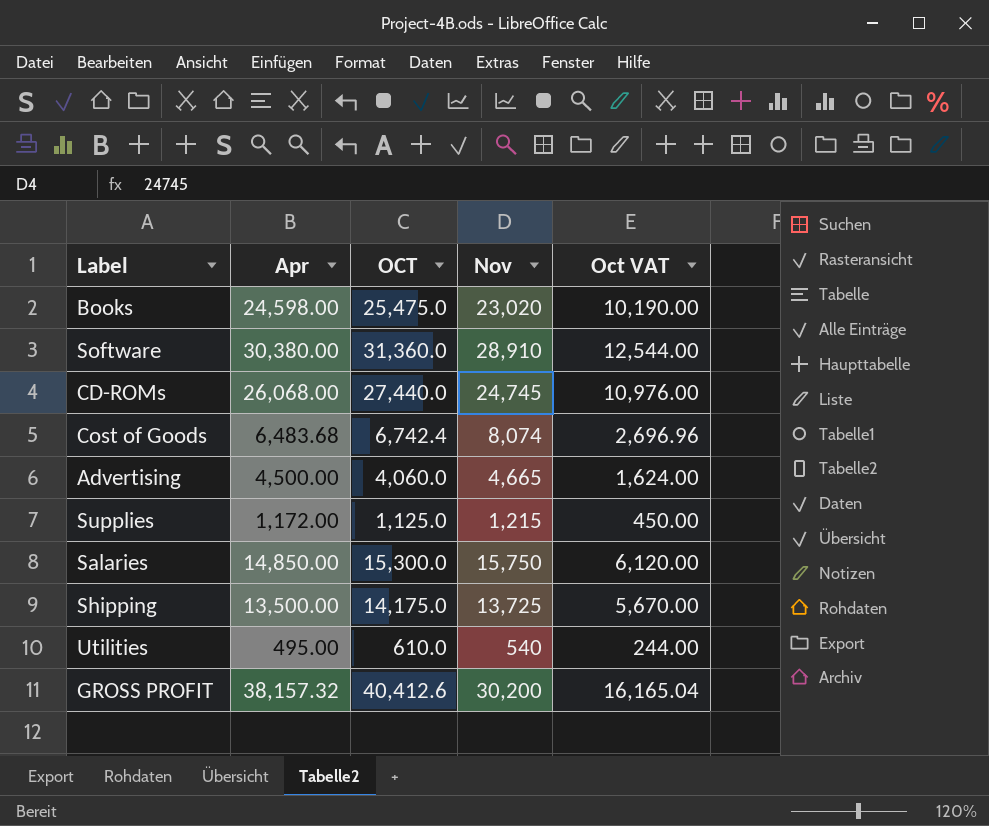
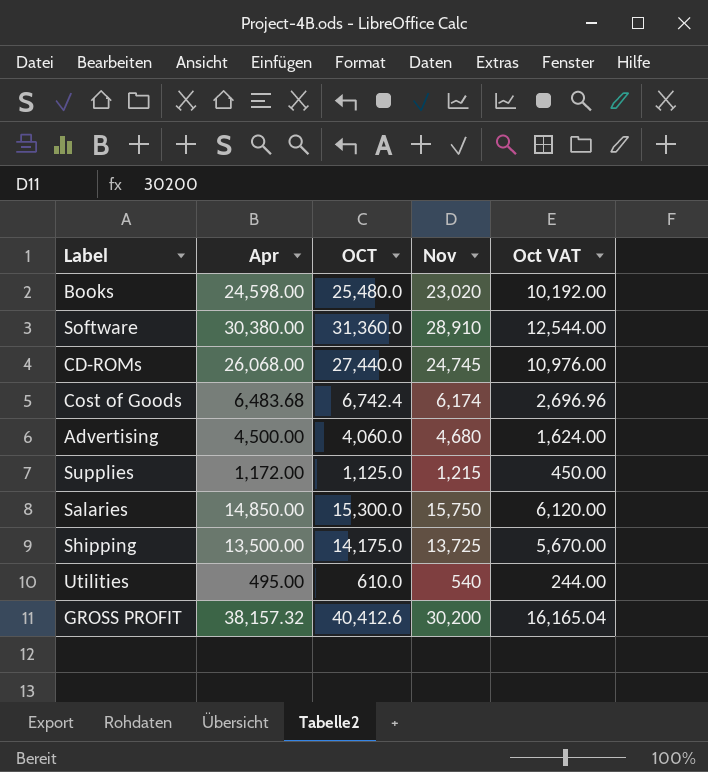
Books | OCT: 25,475.0 -> 25,480.0
Books | Oct VAT: 10,190.00 -> 10,192.00
Cost of Goods | Nov: 8,074 -> 6,174
Advertising | Nov: 4,665 -> 4,680

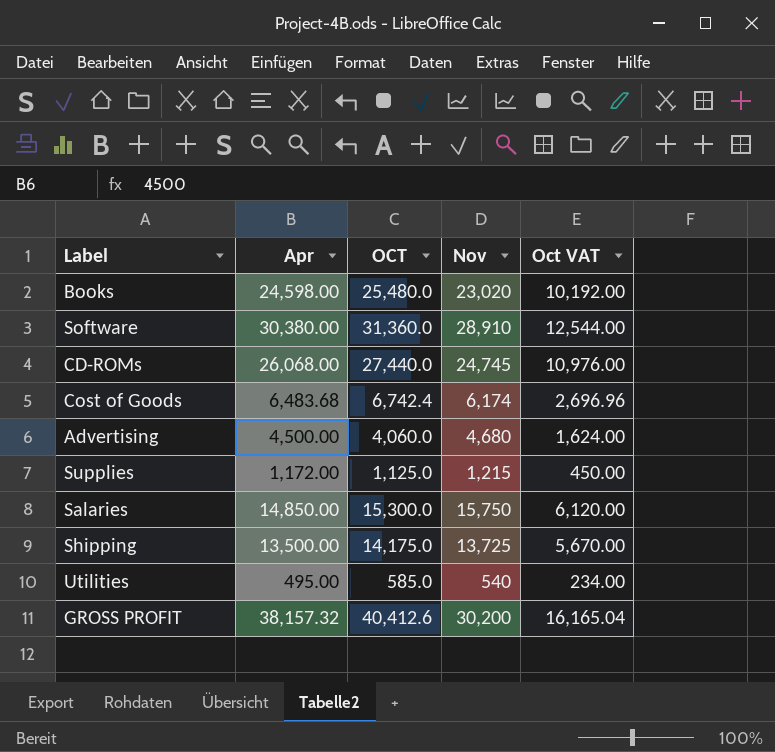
Utilities | OCT: 610.0 -> 585.0
Utilities | Oct VAT: 244.00 -> 234.00

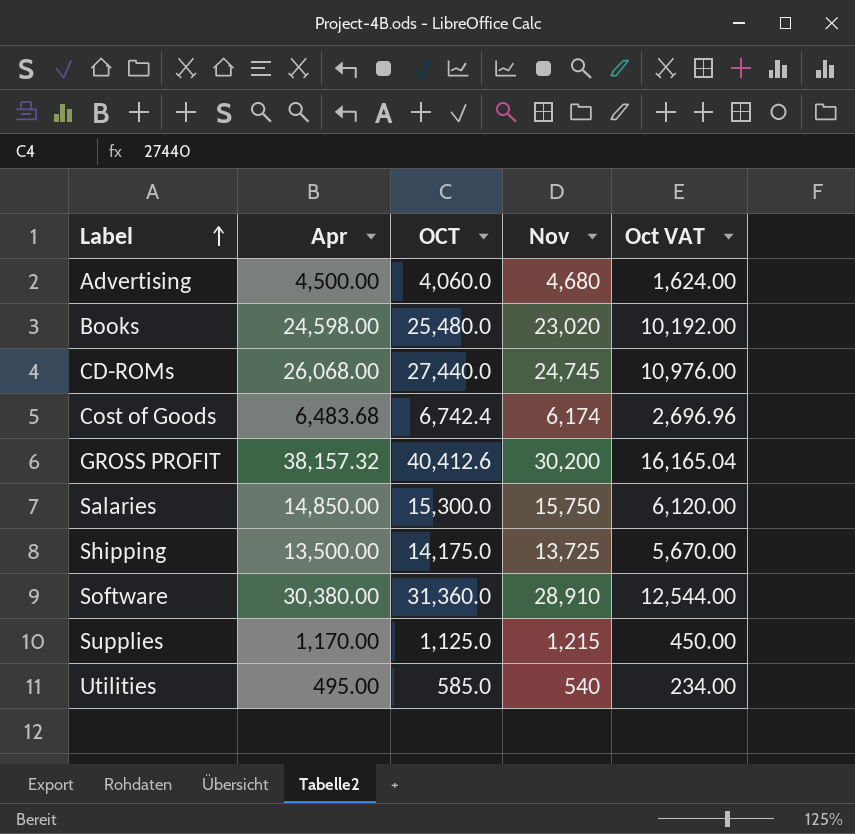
row order: none -> Label ascending
Supplies | Apr: 1,172.00 -> 1,170.00

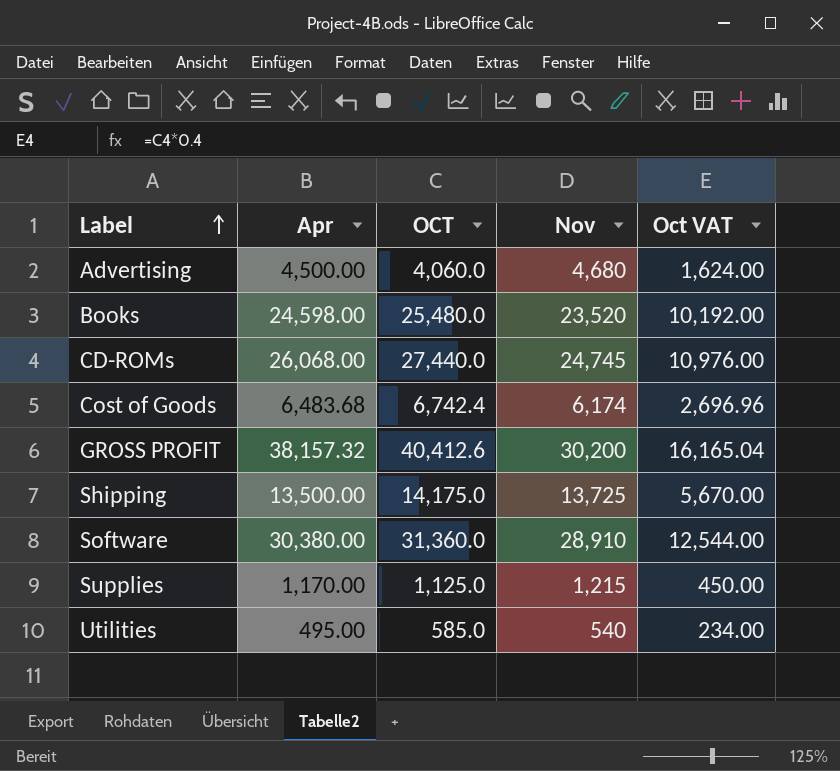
row Salaries: 14,850.00 | 15,300.0 | 15,750 | 6,120.00 -> none
Books | Nov: 23,020 -> 23,520

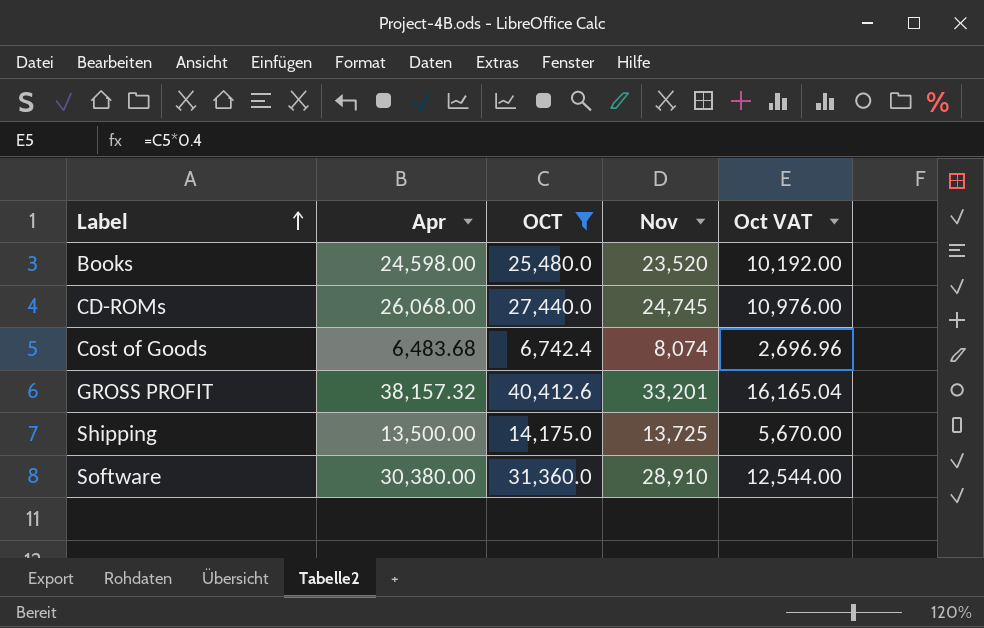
filter: none -> OCT >= 6,742.4
Cost of Goods | Nov: 6,174 -> 8,074
GROSS PROFIT | Nov: 30,200 -> 33,201

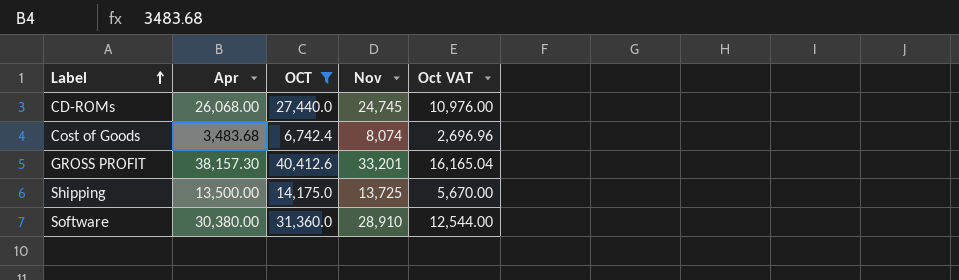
row Books: 24,598.00 | 25,480.0 | 23,520 | 10,192.00 -> none
Cost of Goods | Apr: 6,483.68 -> 3,483.68
GROSS PROFIT | Apr: 38,157.32 -> 38,157.30

